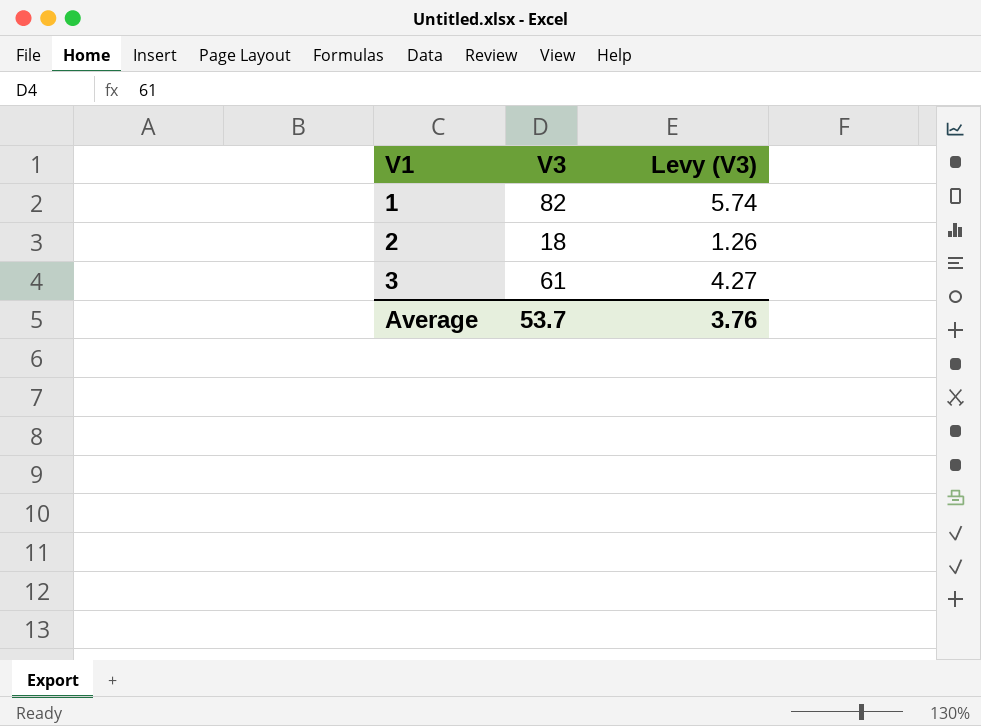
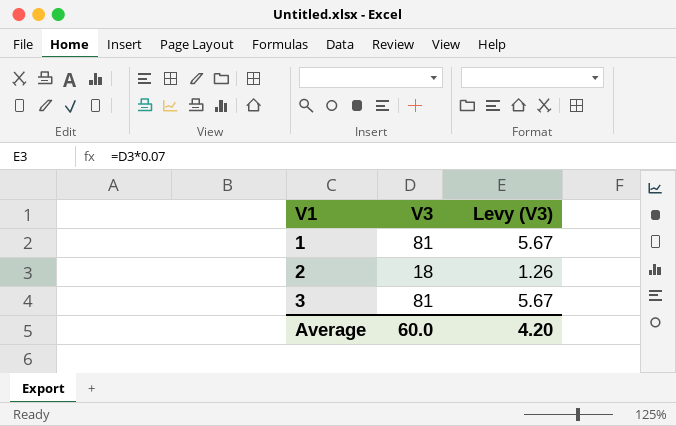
1 | V3: 82 -> 81
1 | Levy (V3): 5.74 -> 5.67
3 | V3: 61 -> 81
3 | Levy (V3): 4.27 -> 5.67
Average | V3: 53.7 -> 60.0
Average | Levy (V3): 3.76 -> 4.20

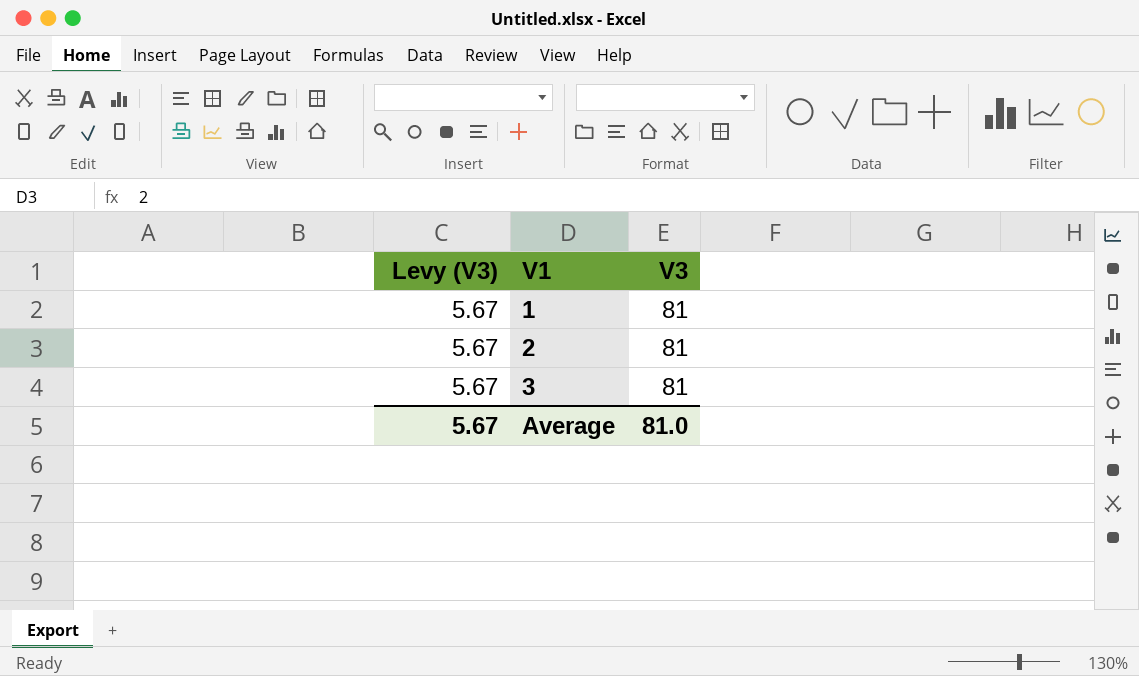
column Levy (V3) | position: 3 -> 1
2 | Levy (V3): 1.26 -> 5.67
2 | V3: 18 -> 81
Average | Levy (V3): 4.20 -> 5.67
Average | V3: 60.0 -> 81.0

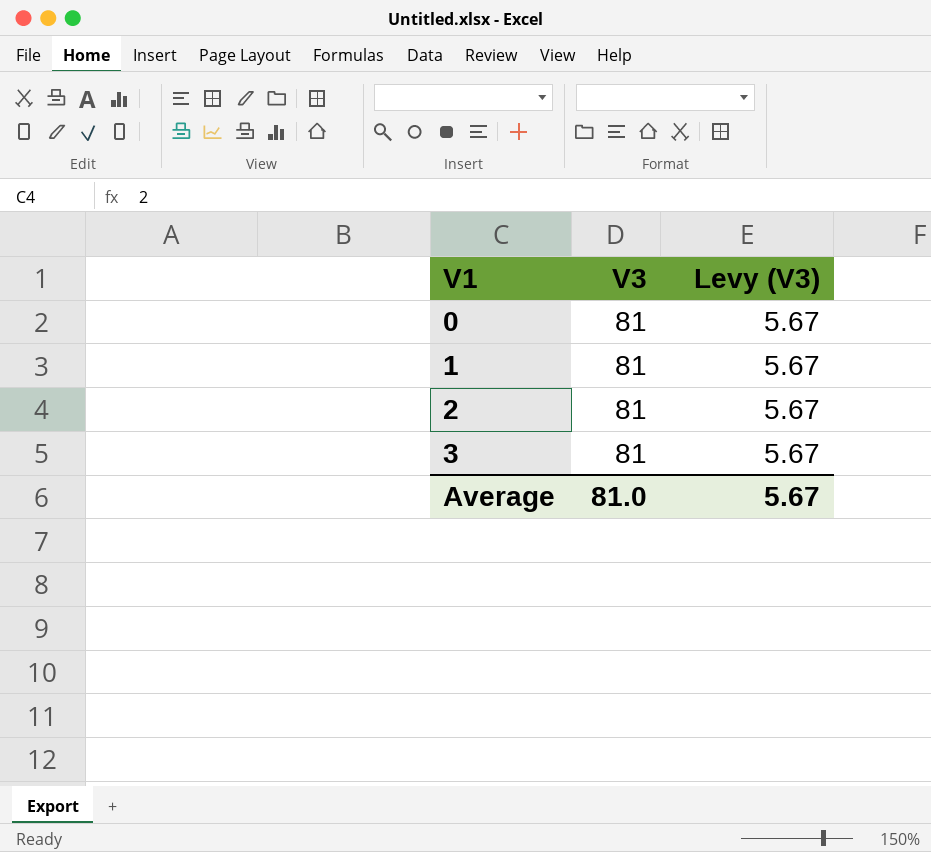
column Levy (V3) | position: 1 -> 3
row 0: none -> 81 | 5.67

